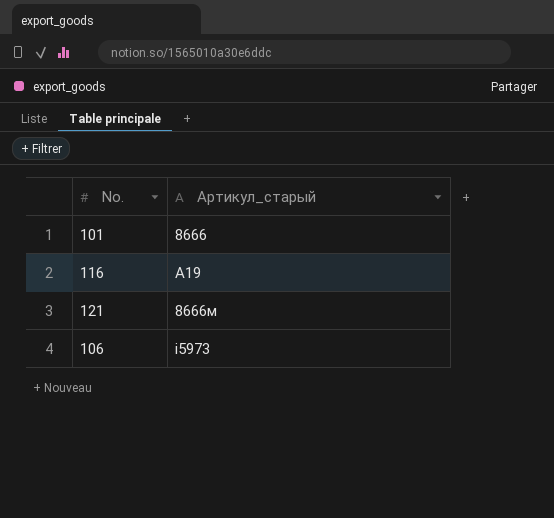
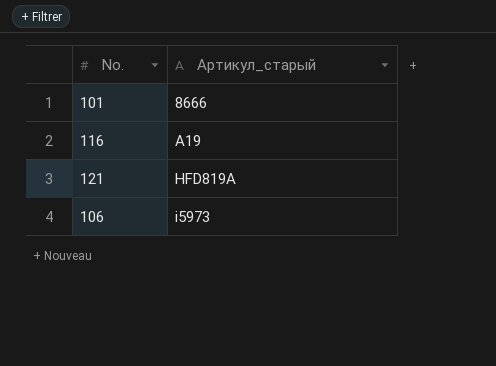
121 | Артикул_старый: 8666м -> HFD819A

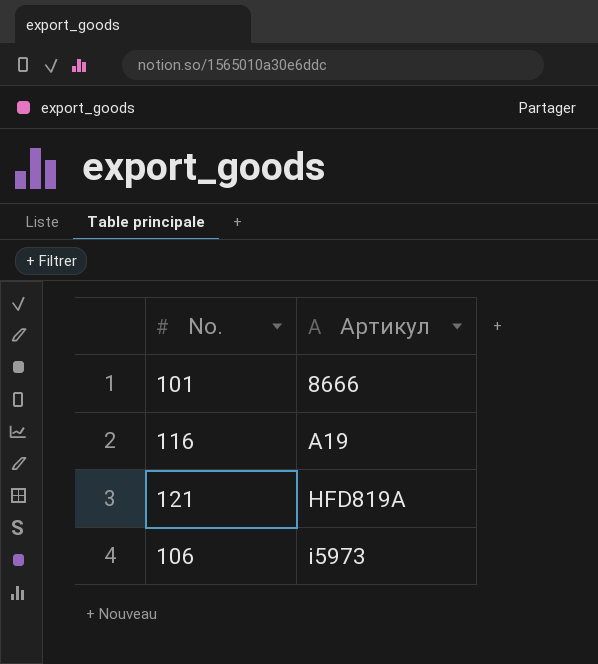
column name: Артикул_старый -> Артикул

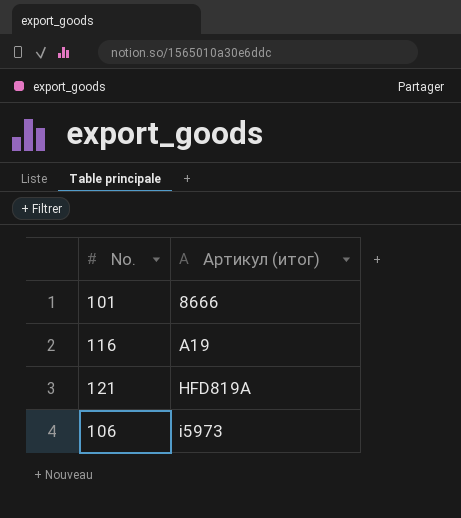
column name: Артикул -> Артикул (итог)

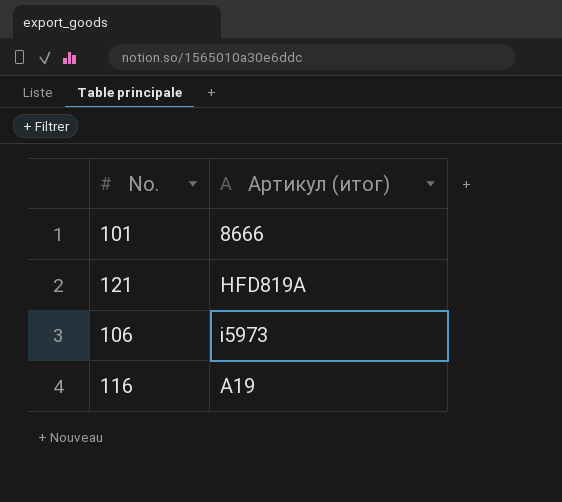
row order: none -> Артикул (итог) ascending

